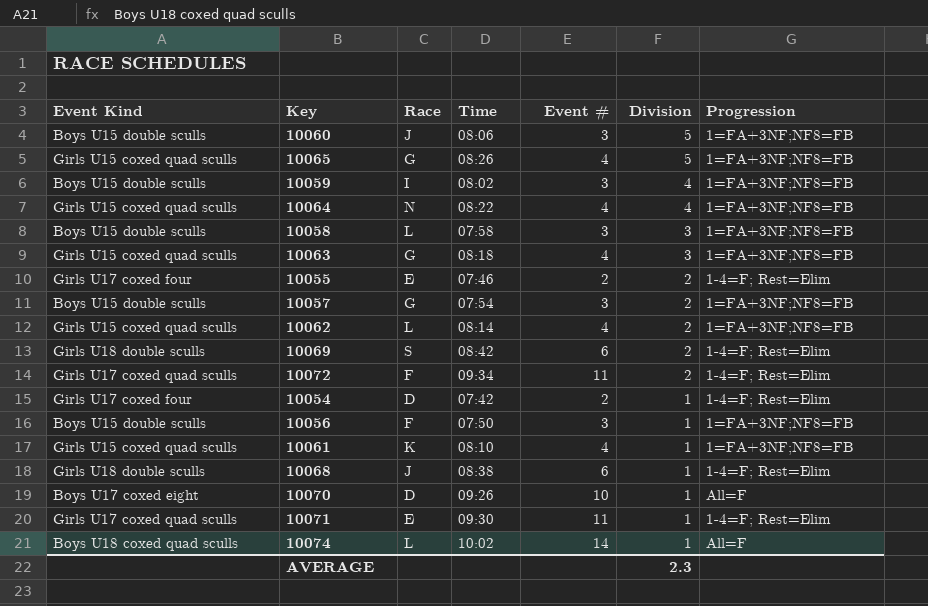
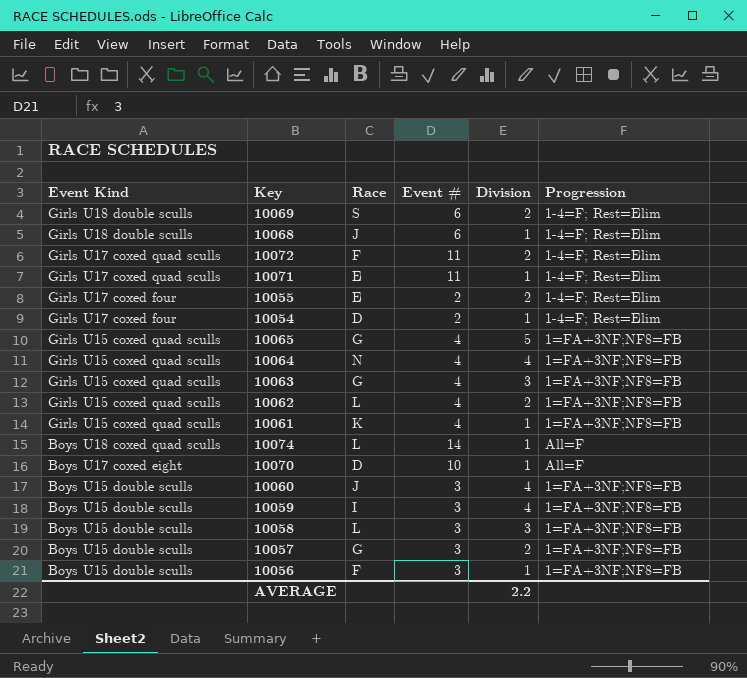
row order: Division descending -> Event Kind descending
column Time | position: 4 -> none
10060 | Division: 5 -> 4
AVERAGE | Division: 2.3 -> 2.2

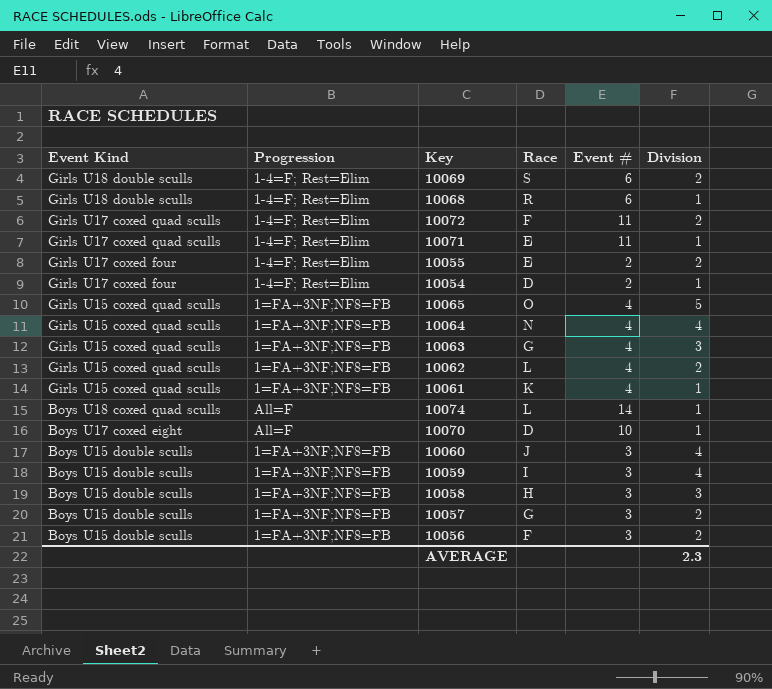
column Progression | position: 6 -> 2
10068 | Race: J -> R
10065 | Race: G -> O
10058 | Race: L -> H
10056 | Division: 1 -> 2
AVERAGE | Division: 2.2 -> 2.3

